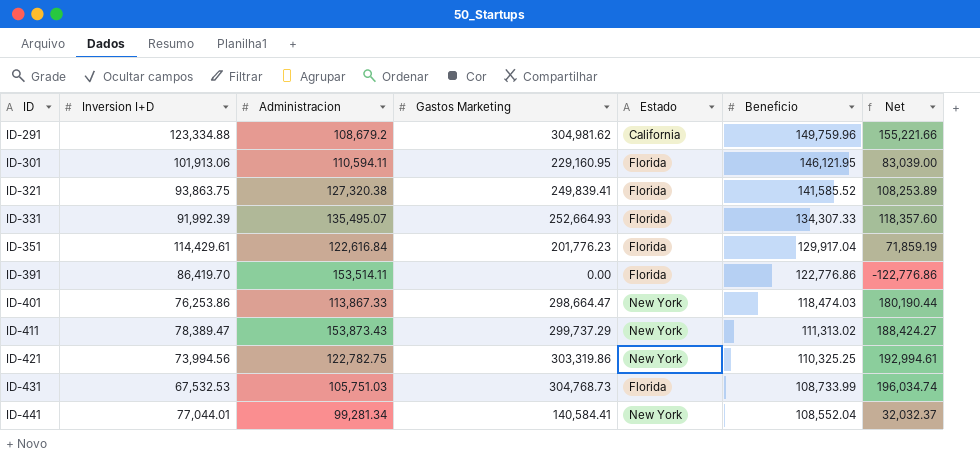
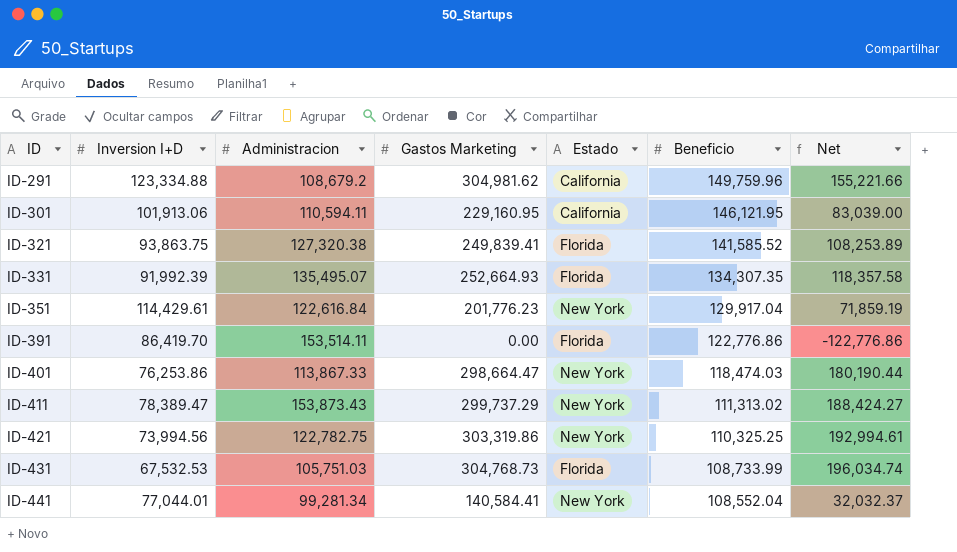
ID-301 | Estado: Florida -> California
ID-331 | Beneficio: 134,307.33 -> 134,307.35
ID-331 | Net: 118,357.60 -> 118,357.58
ID-351 | Estado: Florida -> New York

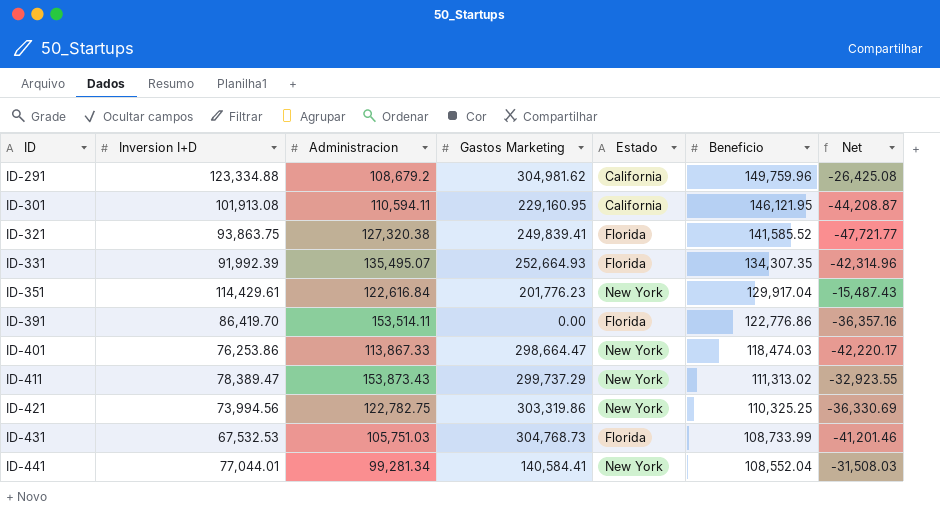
column Net | formula: [Gastos Marketing] - [Beneficio] -> [Inversion I+D] - [Beneficio]
ID-301 | Inversion I+D: 101,913.06 -> 101,913.08

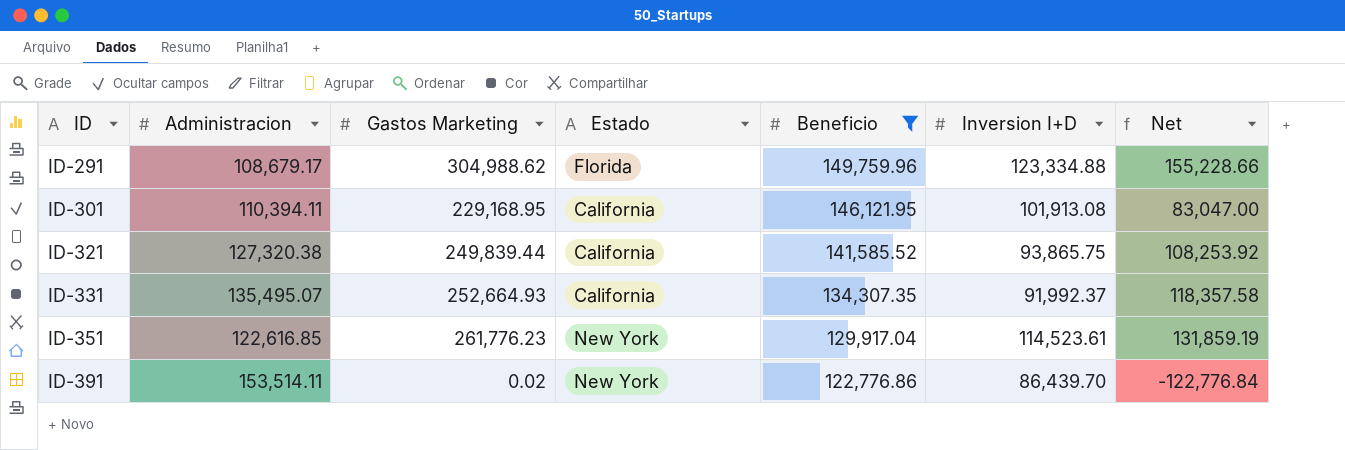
filter: none -> Beneficio >= 122,776.86
column Inversion I+D | position: 2 -> 6
column Net | formula: [Inversion I+D] - [Beneficio] -> [Gastos Marketing] - [Beneficio]
ID-291 | Administracion: 108,679.2 -> 108,679.17
ID-291 | Gastos Marketing: 304,981.62 -> 304,988.62
ID-291 | Estado: California -> Florida
ID-301 | Administracion: 110,594.11 -> 110,394.11
ID-301 | Gastos Marketing: 229,160.95 -> 229,168.95
ID-321 | Gastos Marketing: 249,839.41 -> 249,839.44
ID-321 | Estado: Florida -> California
ID-321 | Inversion I+D: 93,863.75 -> 93,865.75
ID-331 | Estado: Florida -> California
ID-331 | Inversion I+D: 91,992.39 -> 91,992.37
ID-351 | Administracion: 122,616.84 -> 122,616.85
ID-351 | Gastos Marketing: 201,776.23 -> 261,776.23
ID-351 | Inversion I+D: 114,429.61 -> 114,523.61
ID-391 | Gastos Marketing: 0.00 -> 0.02
ID-391 | Estado: Florida -> New York
ID-391 | Inversion I+D: 86,419.70 -> 86,439.70

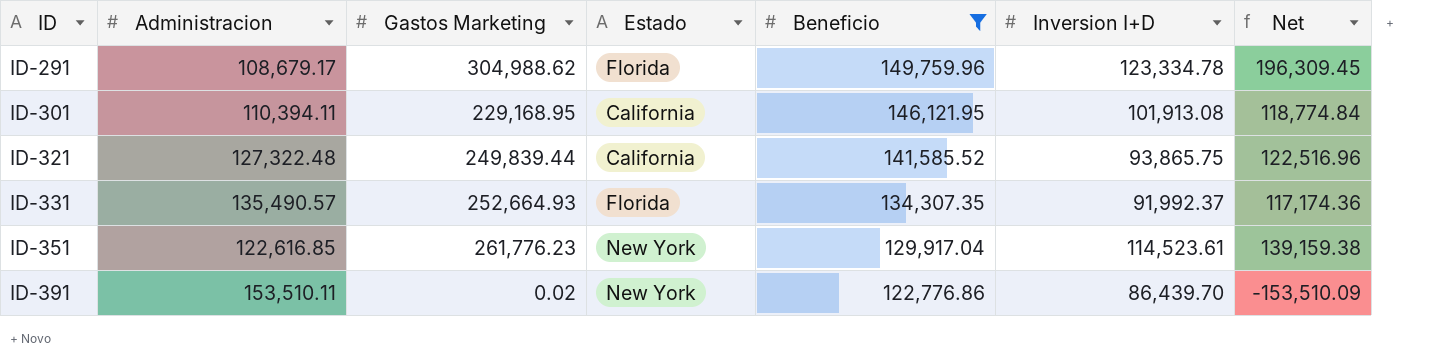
column Net | formula: [Gastos Marketing] - [Beneficio] -> [Gastos Marketing] - [Administracion]
ID-291 | Inversion I+D: 123,334.88 -> 123,334.78
ID-321 | Administracion: 127,320.38 -> 127,322.48
ID-331 | Administracion: 135,495.07 -> 135,490.57
ID-331 | Estado: California -> Florida
ID-391 | Administracion: 153,514.11 -> 153,510.11

